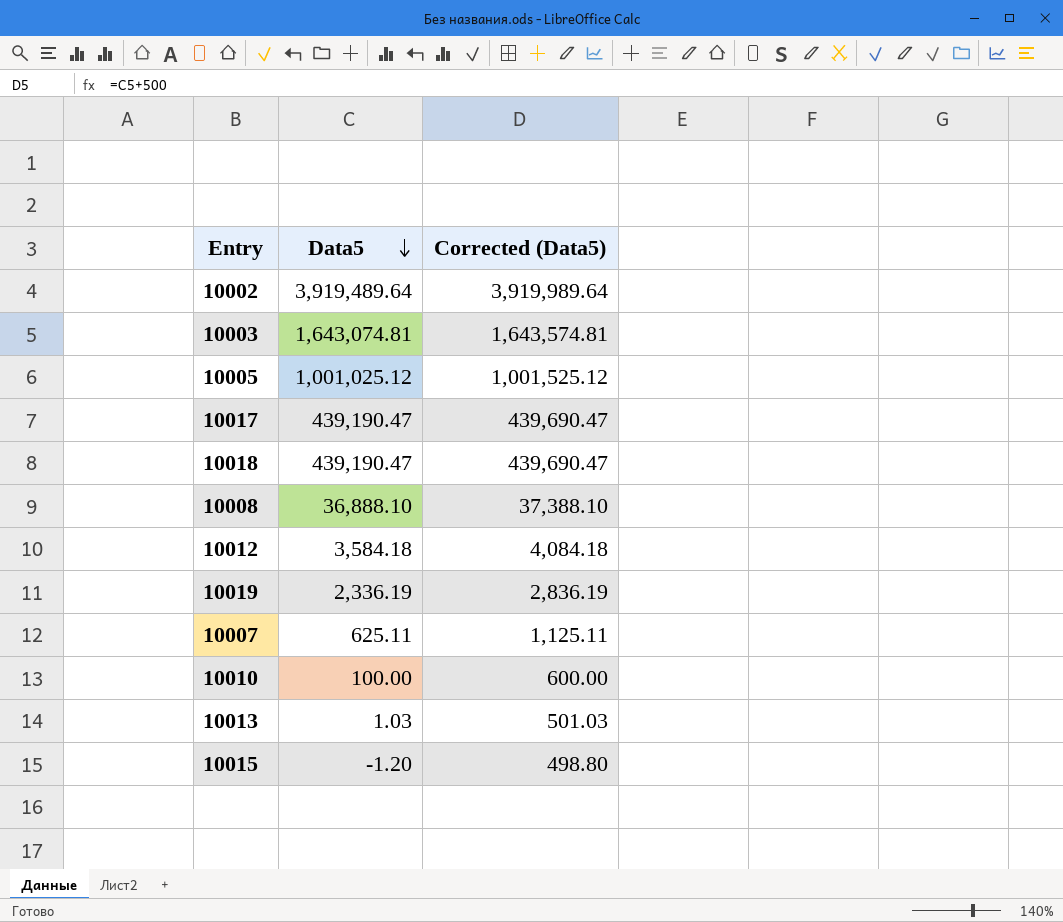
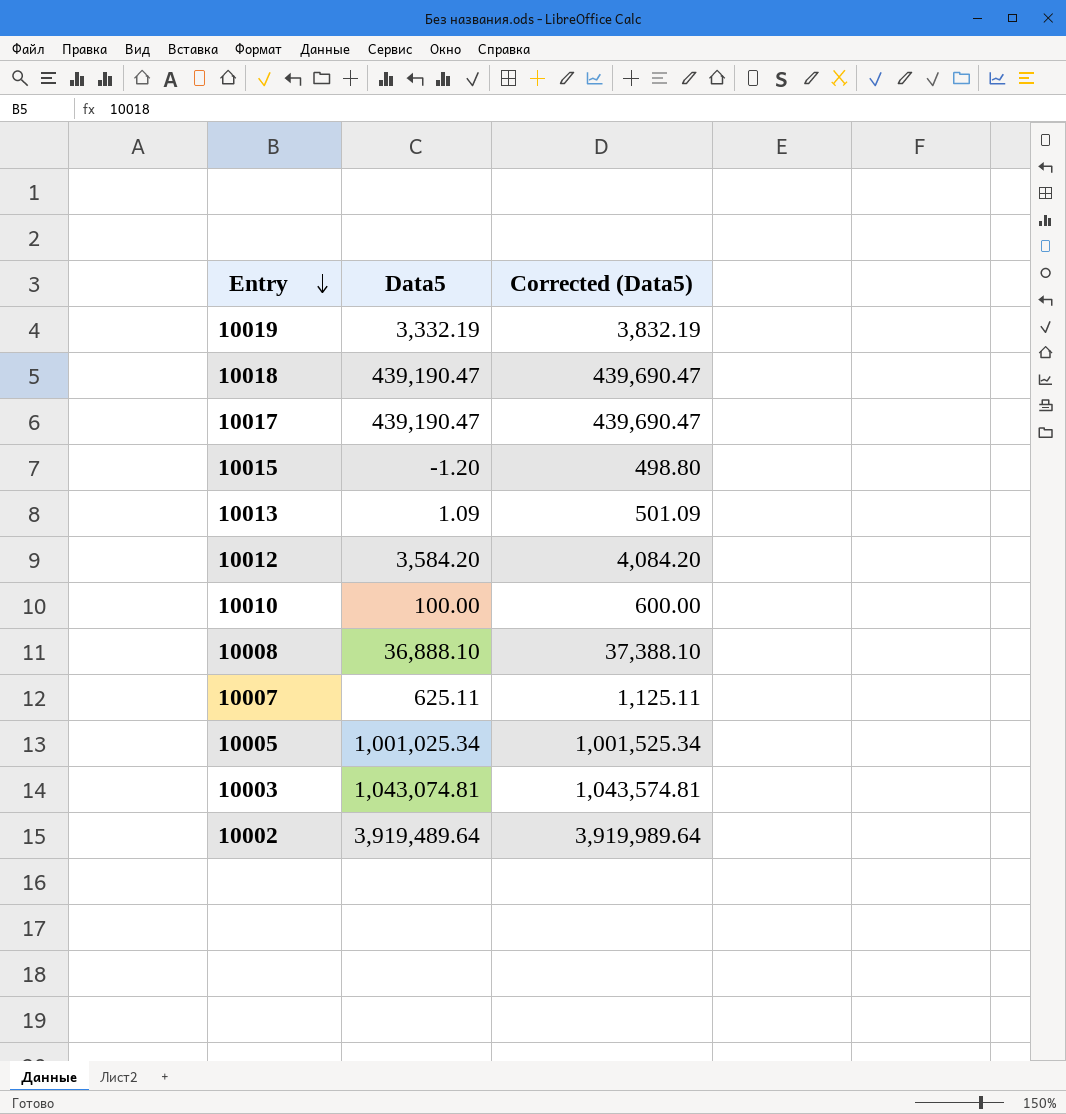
row order: Data5 descending -> Entry descending
10019 | Data5: 2,336.19 -> 3,332.19
10019 | Corrected (Data5): 2,836.19 -> 3,832.19
10013 | Data5: 1.03 -> 1.09
10013 | Corrected (Data5): 501.03 -> 501.09
10012 | Data5: 3,584.18 -> 3,584.20
10012 | Corrected (Data5): 4,084.18 -> 4,084.20
10005 | Data5: 1,001,025.12 -> 1,001,025.34
10005 | Corrected (Data5): 1,001,525.12 -> 1,001,525.34
10003 | Data5: 1,643,074.81 -> 1,043,074.81
10003 | Corrected (Data5): 1,643,574.81 -> 1,043,574.81

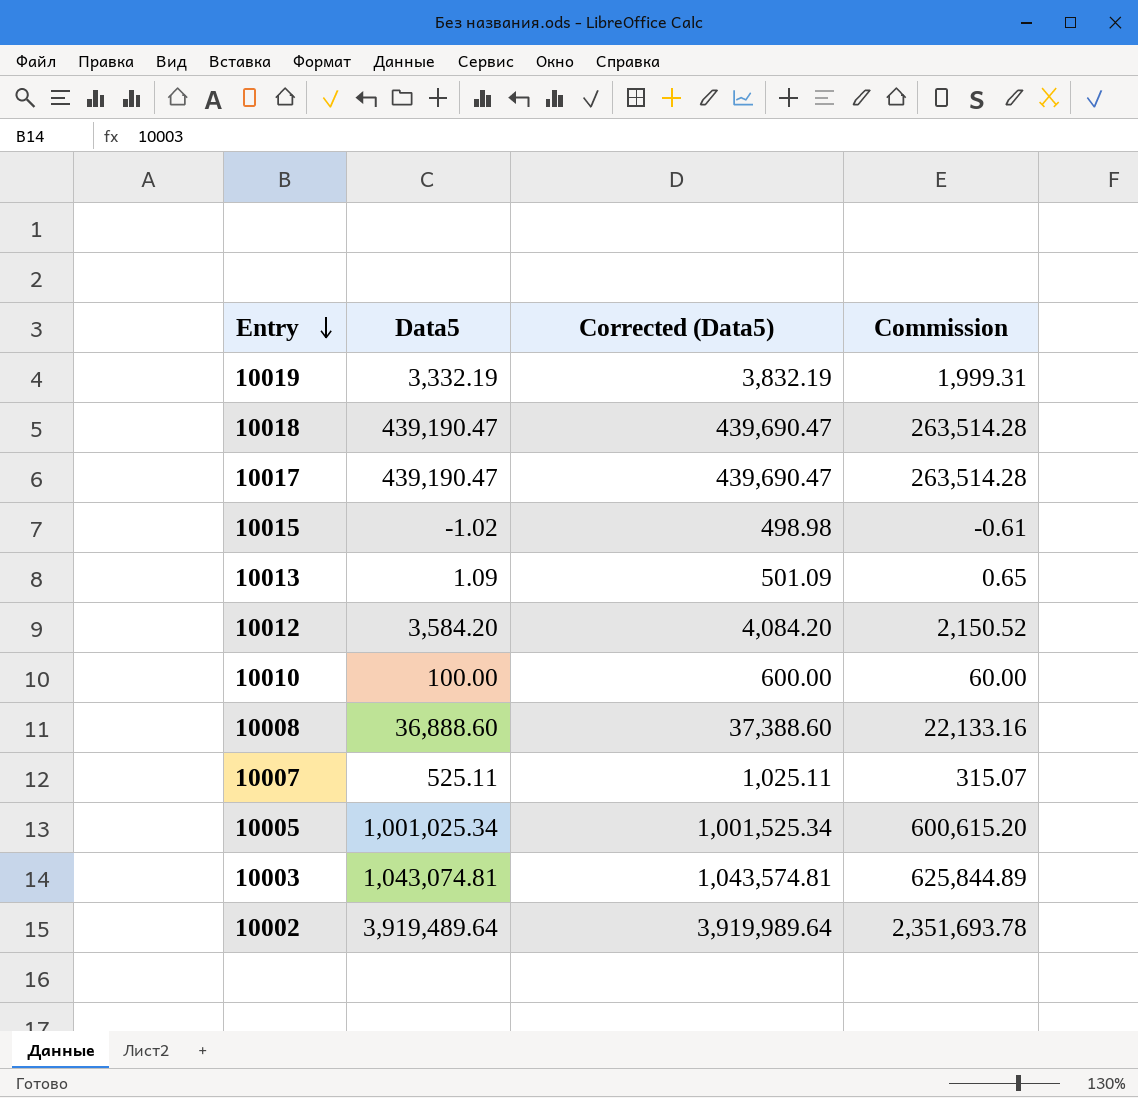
column Commission | formula: none -> [Data5] * 0.6
10015 | Data5: -1.20 -> -1.02
10015 | Corrected (Data5): 498.80 -> 498.98
10008 | Data5: 36,888.10 -> 36,888.60
10008 | Corrected (Data5): 37,388.10 -> 37,388.60
10007 | Data5: 625.11 -> 525.11
10007 | Corrected (Data5): 1,125.11 -> 1,025.11

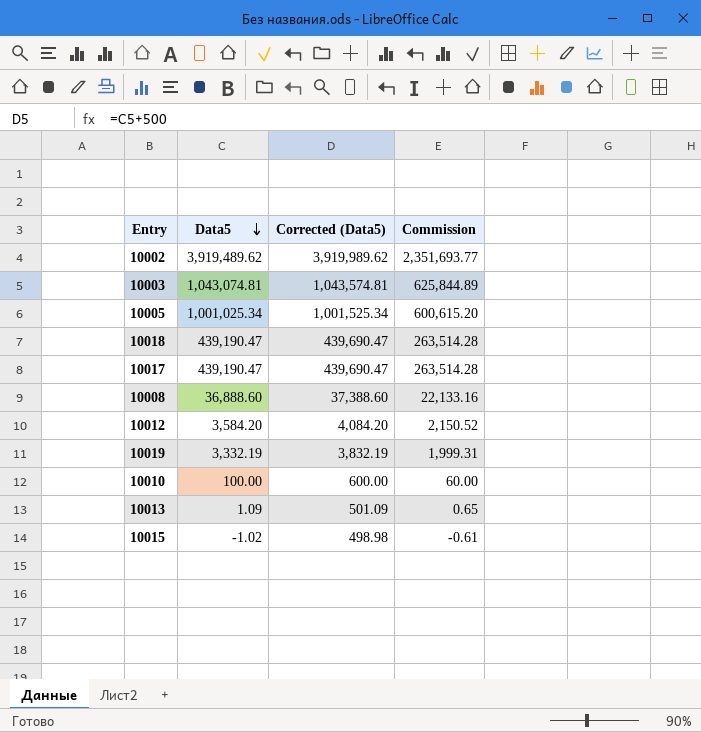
row order: Entry descending -> Data5 descending
row 10007: 525.11 | 1,025.11 | 315.07 -> none
10002 | Data5: 3,919,489.64 -> 3,919,489.62
10002 | Corrected (Data5): 3,919,989.64 -> 3,919,989.62
10002 | Commission: 2,351,693.78 -> 2,351,693.77

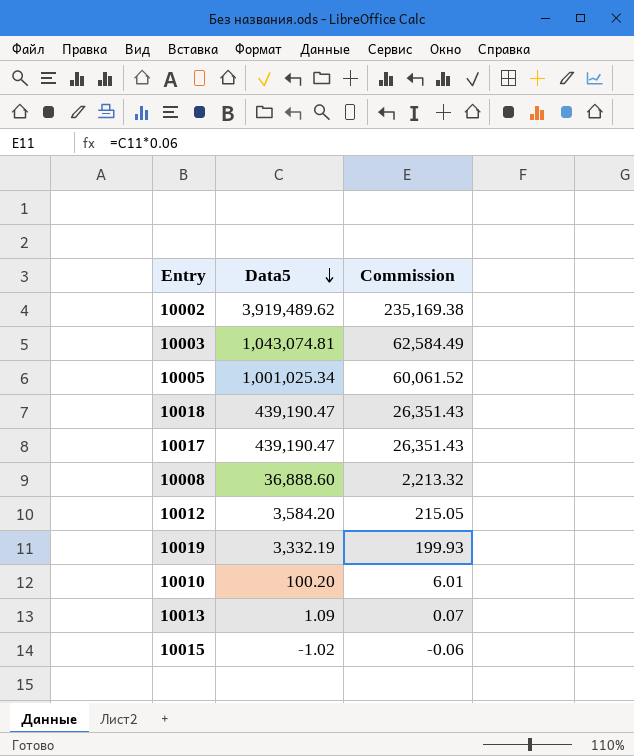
column Corrected (Data5) | formula: [Data5] + 500 -> none
column Commission | formula: [Data5] * 0.6 -> [Data5] * 0.06
10010 | Data5: 100.00 -> 100.20

